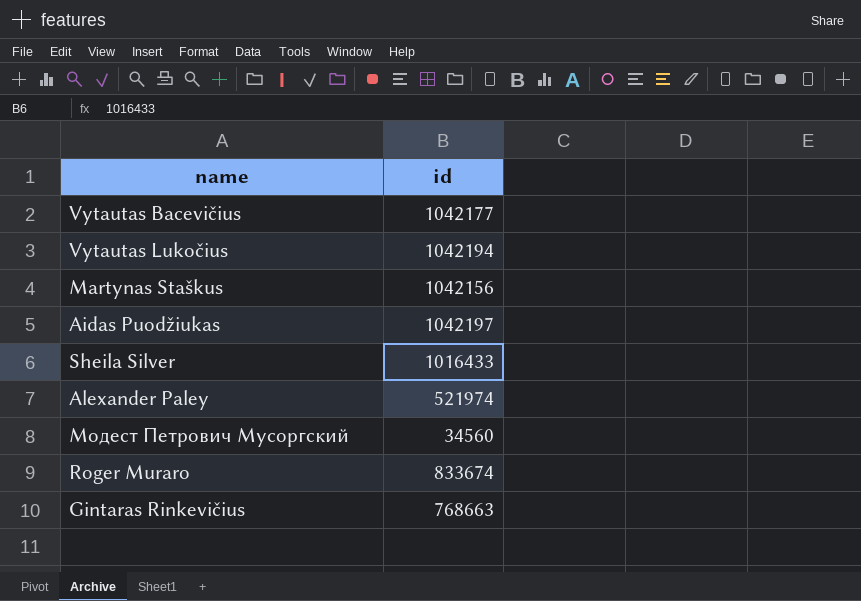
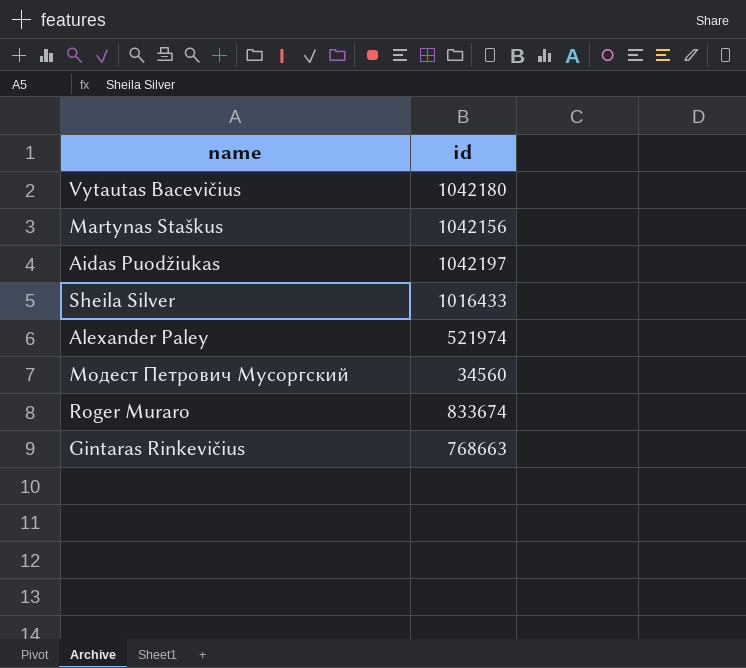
row Vytautas Lukočius: 1042194 -> none
Vytautas Bacevičius | id: 1042177 -> 1042180

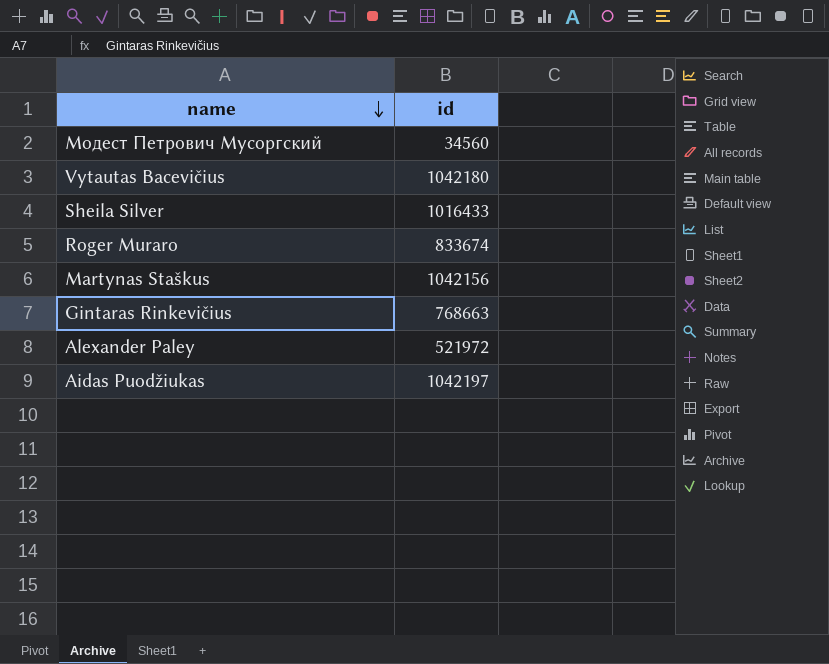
row order: none -> name descending
Alexander Paley | id: 521974 -> 521972

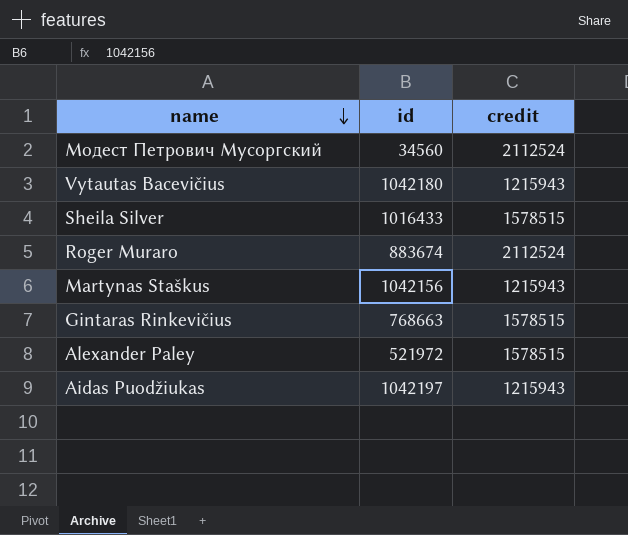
column credit | position: none -> 3
Roger Muraro | id: 833674 -> 883674

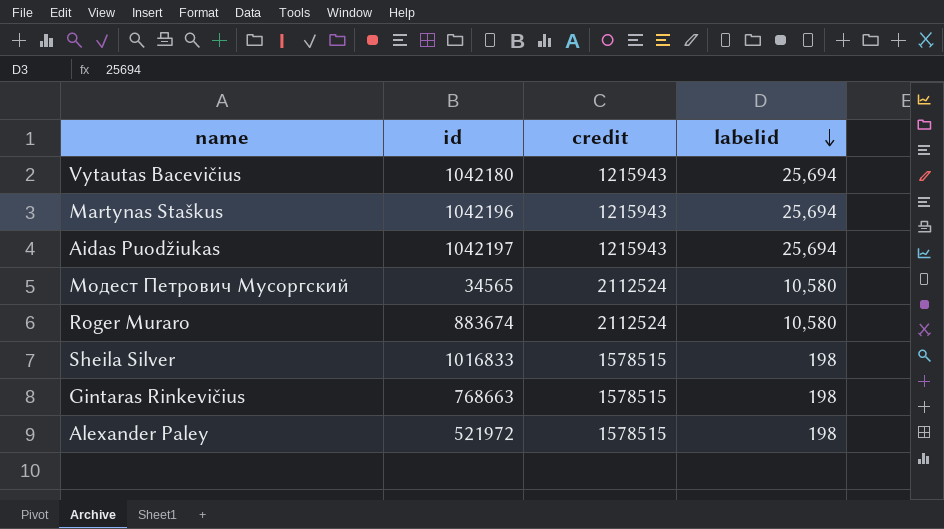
row order: name descending -> labelid descending
column labelid | position: none -> 4
Martynas Staškus | id: 1042156 -> 1042196
Модест Петрович Мусоргский | id: 34560 -> 34565
Sheila Silver | id: 1016433 -> 1016833

